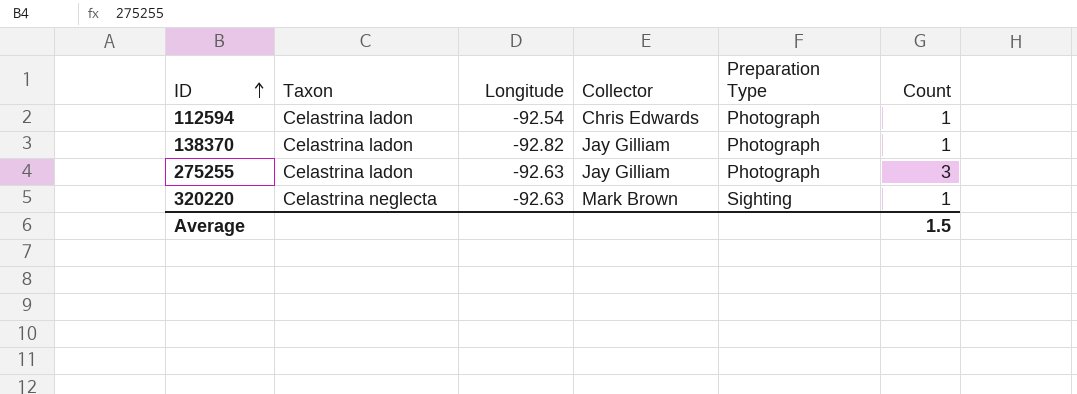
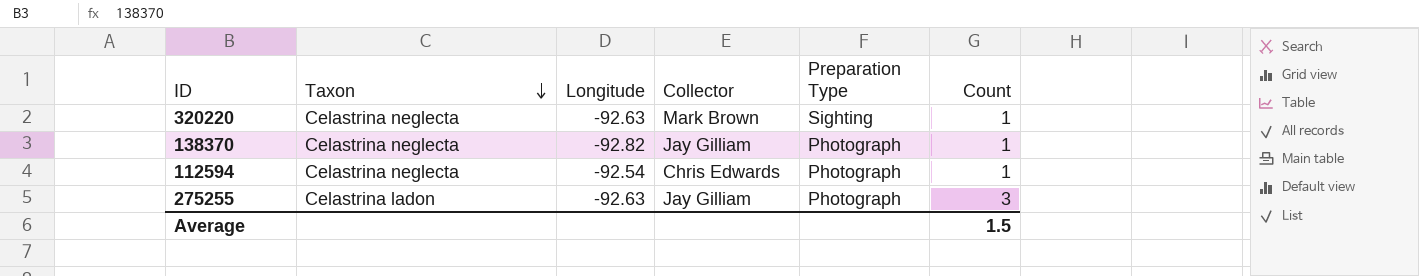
row order: ID ascending -> Taxon descending
138370 | Taxon: Celastrina ladon -> Celastrina neglecta
112594 | Taxon: Celastrina ladon -> Celastrina neglecta

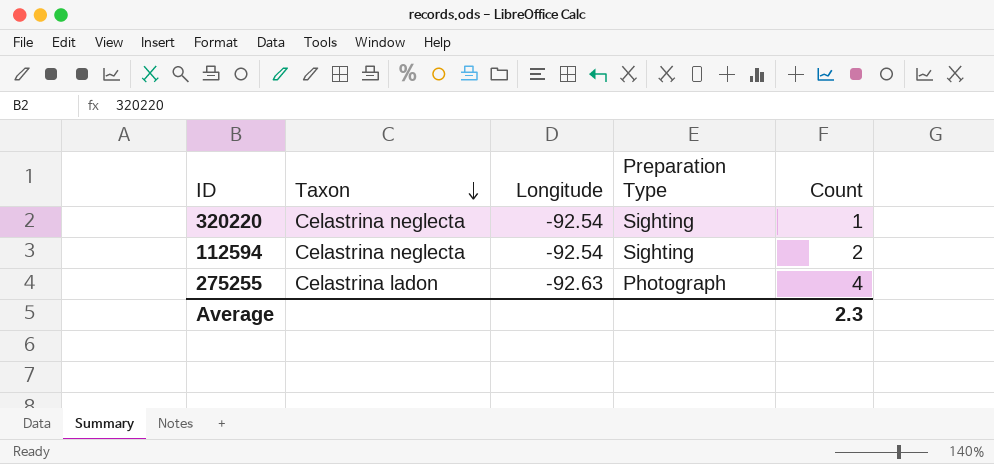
column Collector | position: 4 -> none
row 138370: Celastrina neglecta | -92.82 | Jay Gilliam | Photograph | 1 -> none
320220 | Longitude: -92.63 -> -92.54
112594 | Preparation Type: Photograph -> Sighting
112594 | Count: 1 -> 2
275255 | Count: 3 -> 4
Average | Count: 1.5 -> 2.3

